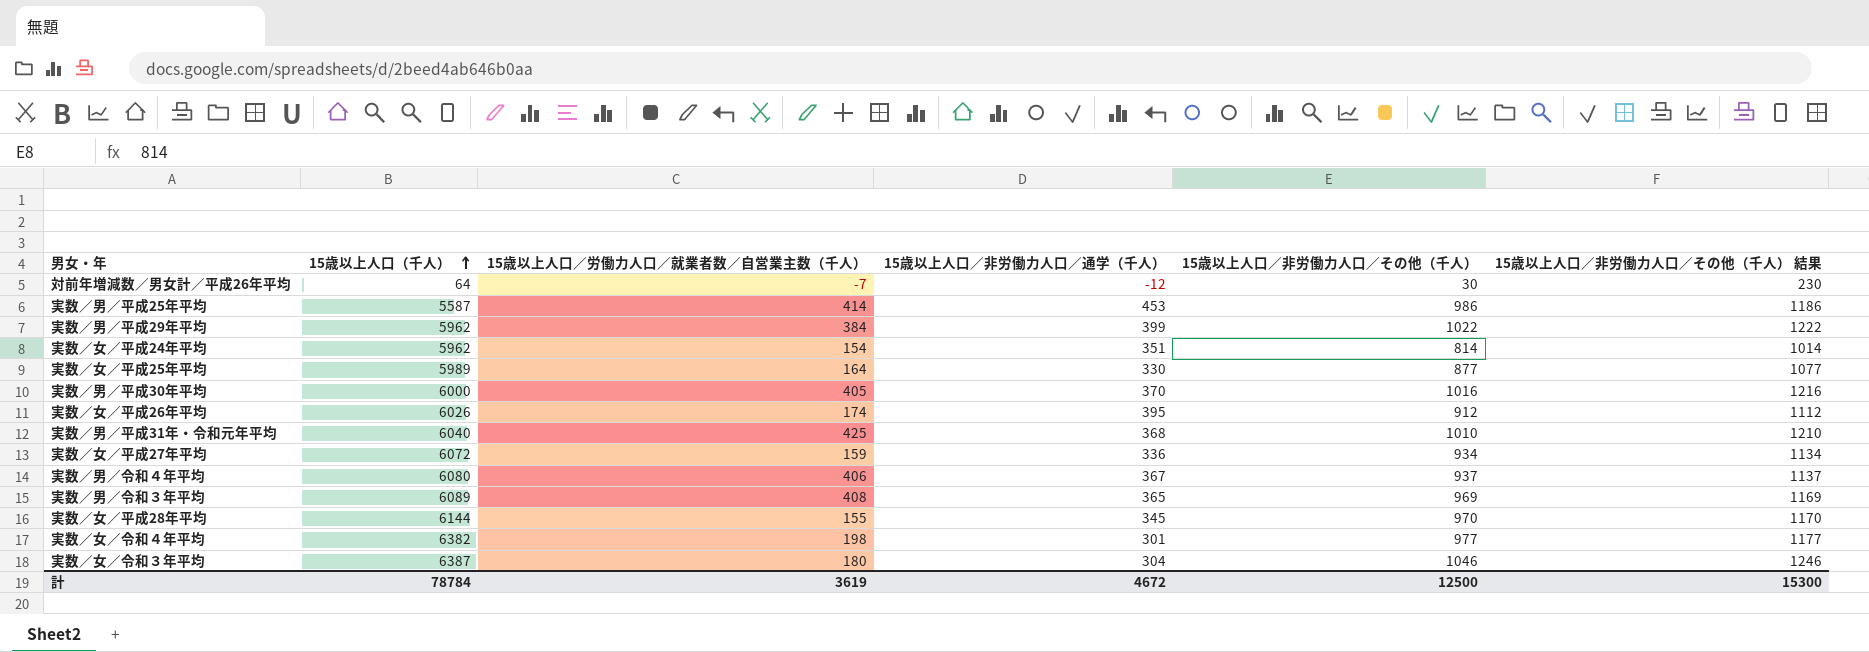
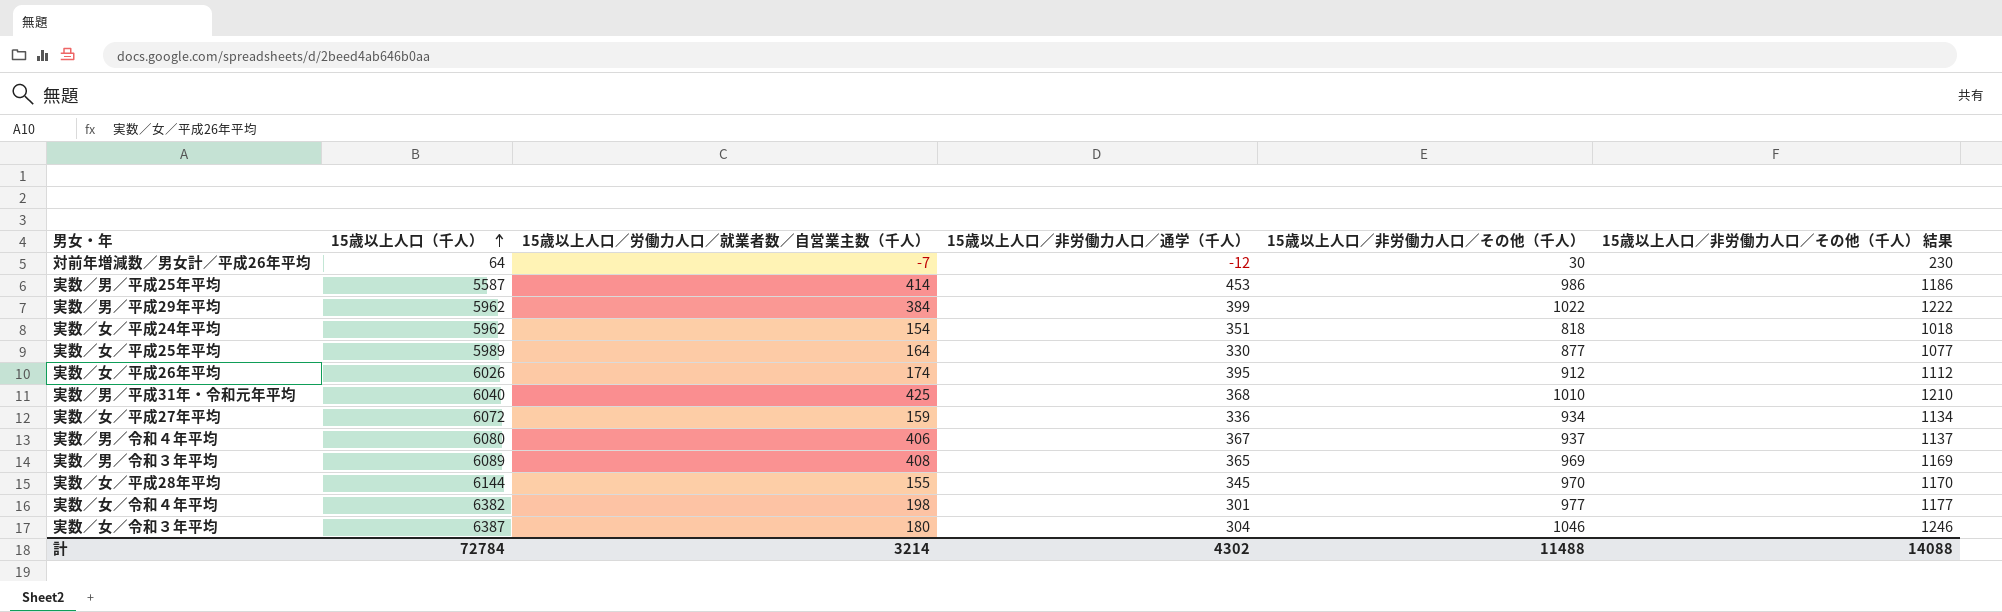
row 実数／男／平成30年平均: 6000 | 405 | 370 | 1016 | 1216 -> none
実数／女／平成24年平均 | 15歳以上人口／非労働力人口／その他（千人）: 814 -> 818
実数／女／平成24年平均 | 15歳以上人口／非労働力人口／その他（千人） 結果: 1014 -> 1018
計 | 15歳以上人口（千人）: 78784 -> 72784
計 | 15歳以上人口／労働力人口／就業者数／自営業主数（千人）: 3619 -> 3214
計 | 15歳以上人口／非労働力人口／通学（千人）: 4672 -> 4302
計 | 15歳以上人口／非労働力人口／その他（千人）: 12500 -> 11488
計 | 15歳以上人口／非労働力人口／その他（千人） 結果: 15300 -> 14088

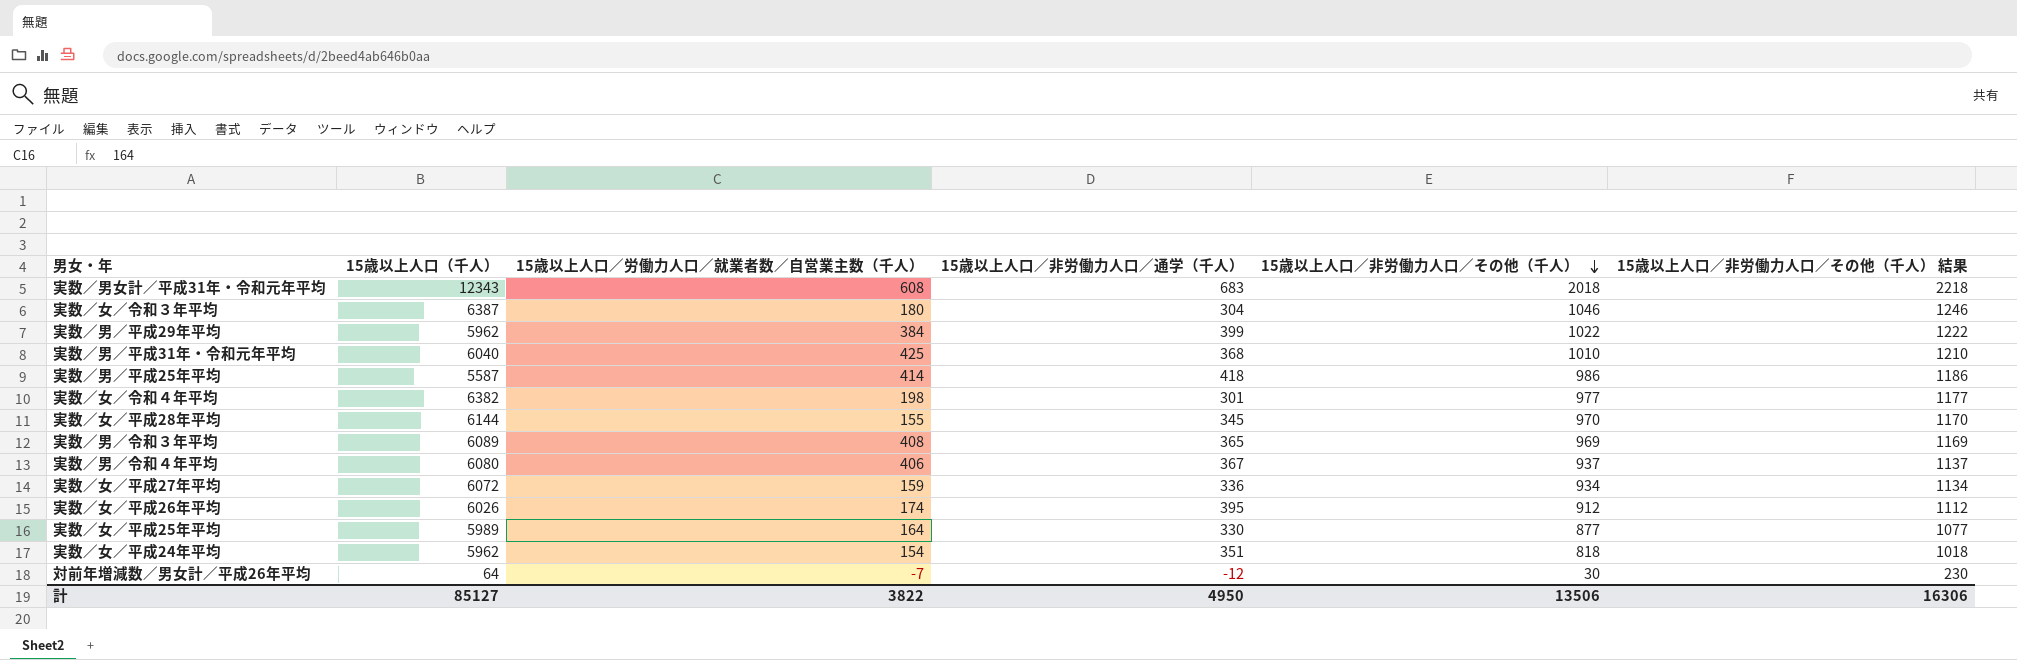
row order: 15歳以上人口（千人） ascending -> 15歳以上人口／非労働力人口／その他（千人） descending
row 実数／男女計／平成31年・令和元年平均: none -> 12343 | 608 | 683 | 2018 | 2218
実数／男／平成25年平均 | 15歳以上人口／非労働力人口／通学（千人）: 453 -> 418
計 | 15歳以上人口（千人）: 72784 -> 85127
計 | 15歳以上人口／労働力人口／就業者数／自営業主数（千人）: 3214 -> 3822
計 | 15歳以上人口／非労働力人口／通学（千人）: 4302 -> 4950
計 | 15歳以上人口／非労働力人口／その他（千人）: 11488 -> 13506
計 | 15歳以上人口／非労働力人口／その他（千人） 結果: 14088 -> 16306

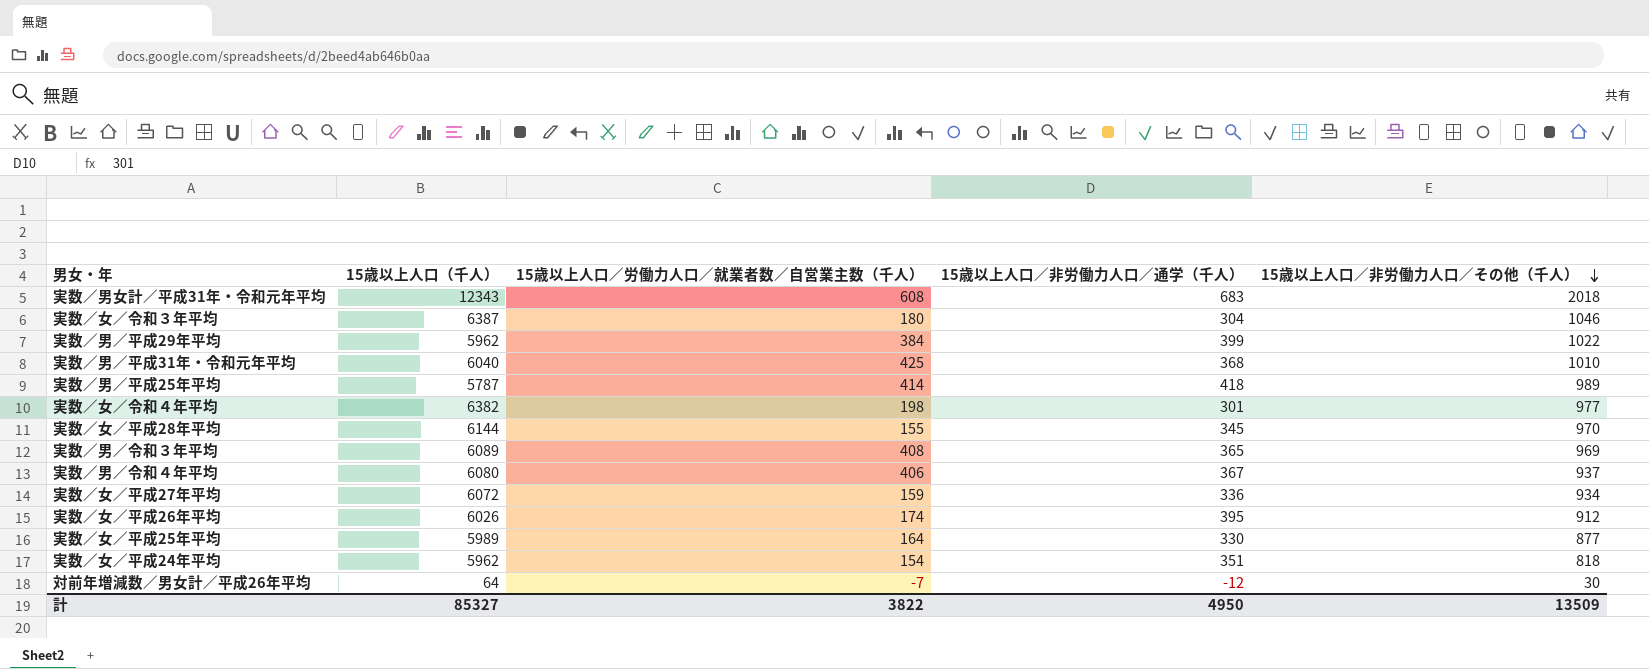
column 15歳以上人口／非労働力人口／その他（千人） 結果 | formula: [15歳以上人口／非労働力人口／その他（千人）] + 200 -> none
実数／男／平成25年平均 | 15歳以上人口（千人）: 5587 -> 5787
実数／男／平成25年平均 | 15歳以上人口／非労働力人口／その他（千人）: 986 -> 989
計 | 15歳以上人口（千人）: 85127 -> 85327
計 | 15歳以上人口／非労働力人口／その他（千人）: 13506 -> 13509

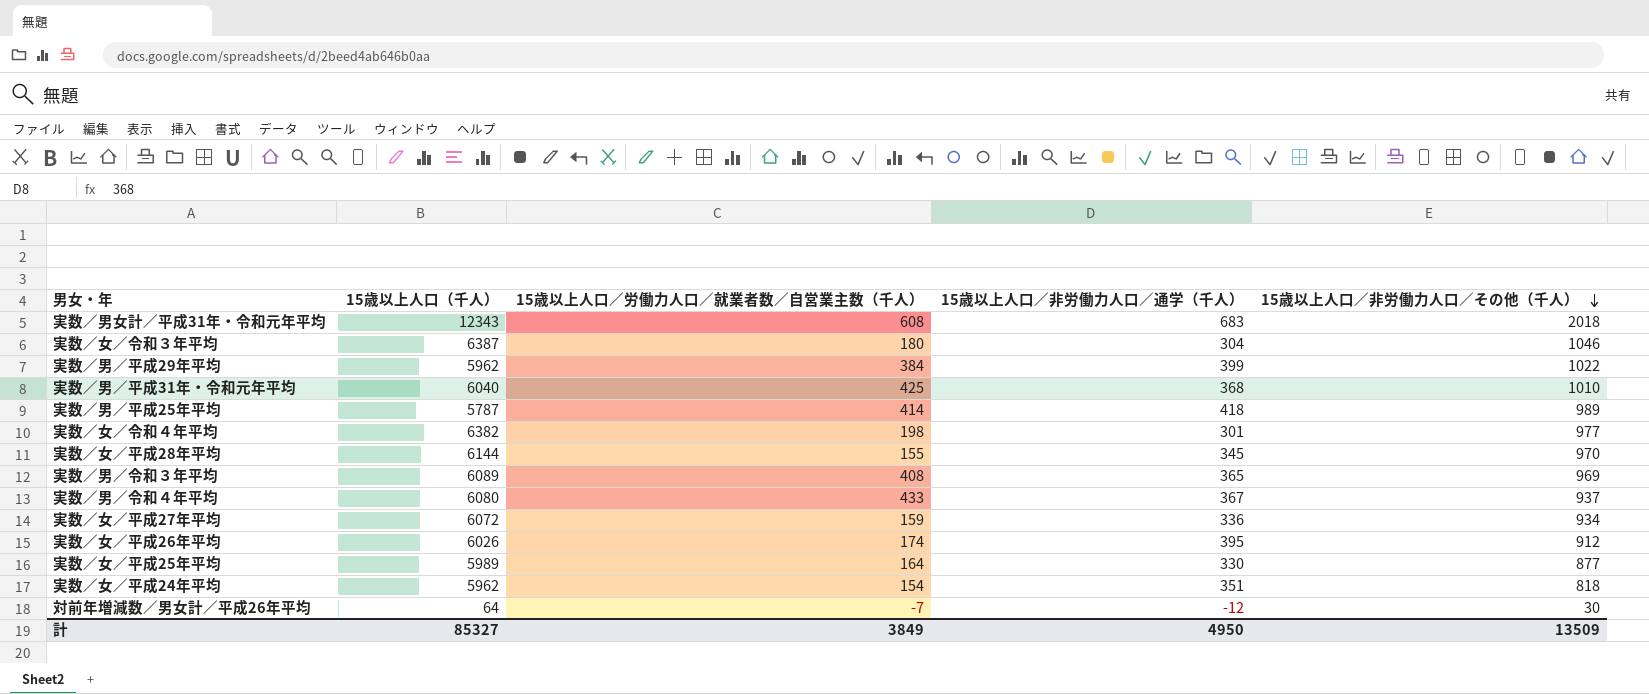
実数／男／令和４年平均 | 15歳以上人口／労働力人口／就業者数／自営業主数（千人）: 406 -> 433
計 | 15歳以上人口／労働力人口／就業者数／自営業主数（千人）: 3822 -> 3849

